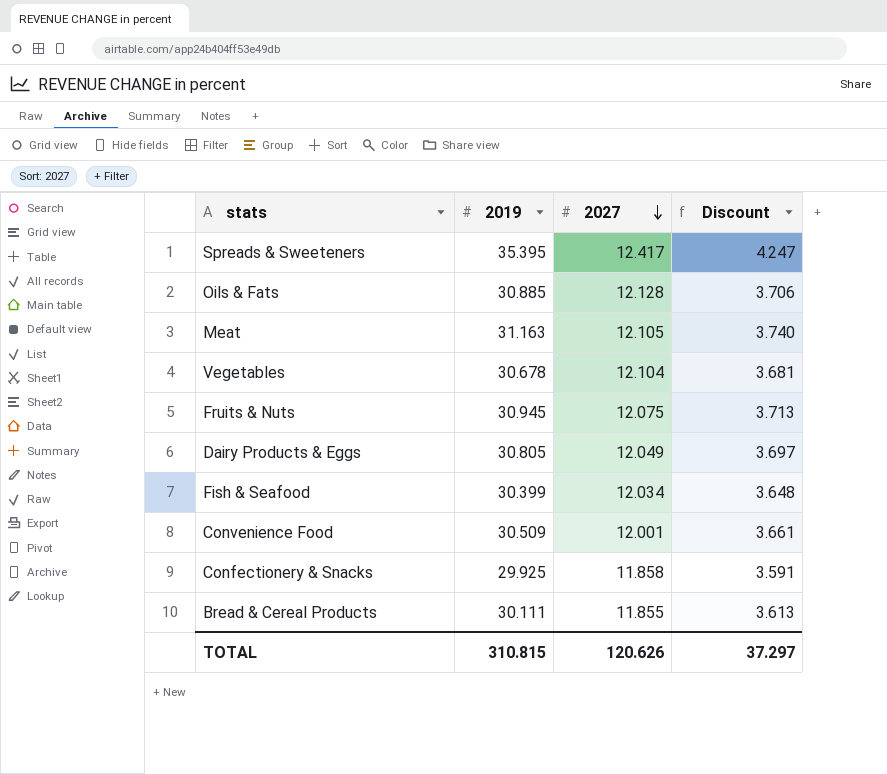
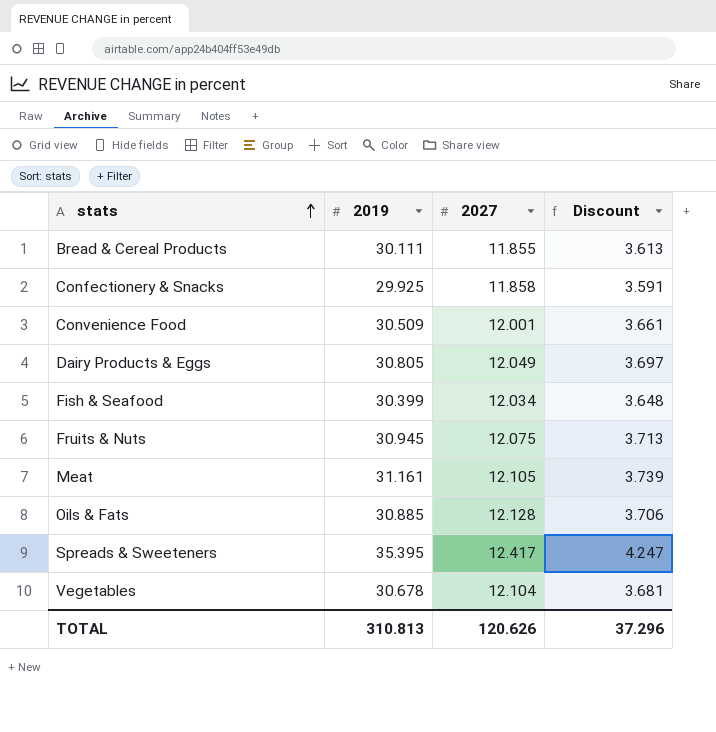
row order: 2027 descending -> stats ascending
Meat | 2019: 31.163 -> 31.161
Meat | Discount: 3.740 -> 3.739
TOTAL | 2019: 310.815 -> 310.813
TOTAL | Discount: 37.297 -> 37.296

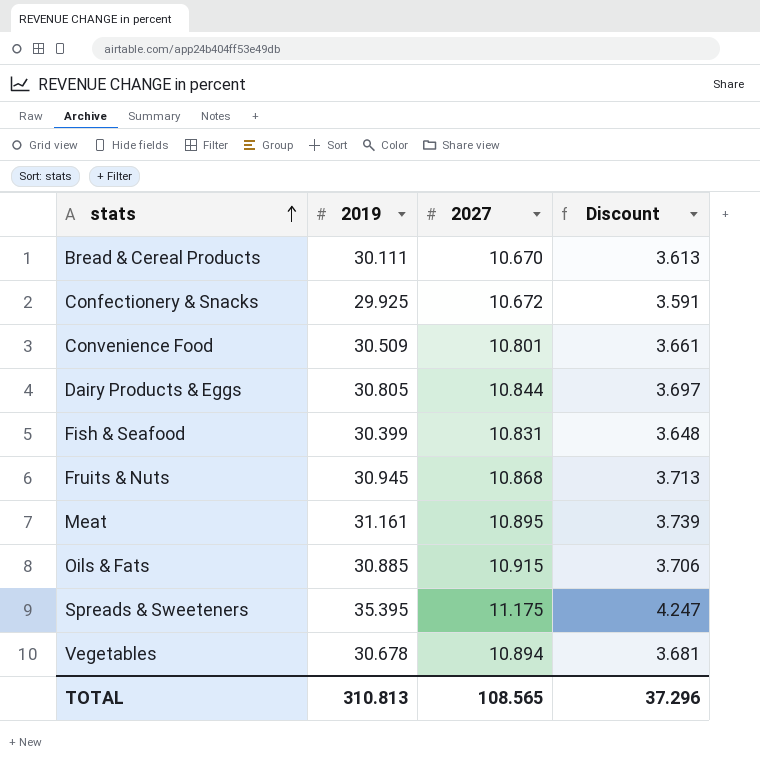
Bread & Cereal Products | 2027: 11.855 -> 10.670
Confectionery & Snacks | 2027: 11.858 -> 10.672
Convenience Food | 2027: 12.001 -> 10.801
Dairy Products & Eggs | 2027: 12.049 -> 10.844
Fish & Seafood | 2027: 12.034 -> 10.831
Fruits & Nuts | 2027: 12.075 -> 10.868
Meat | 2027: 12.105 -> 10.895
Oils & Fats | 2027: 12.128 -> 10.915
Spreads & Sweeteners | 2027: 12.417 -> 11.175
Vegetables | 2027: 12.104 -> 10.894
TOTAL | 2027: 120.626 -> 108.565

